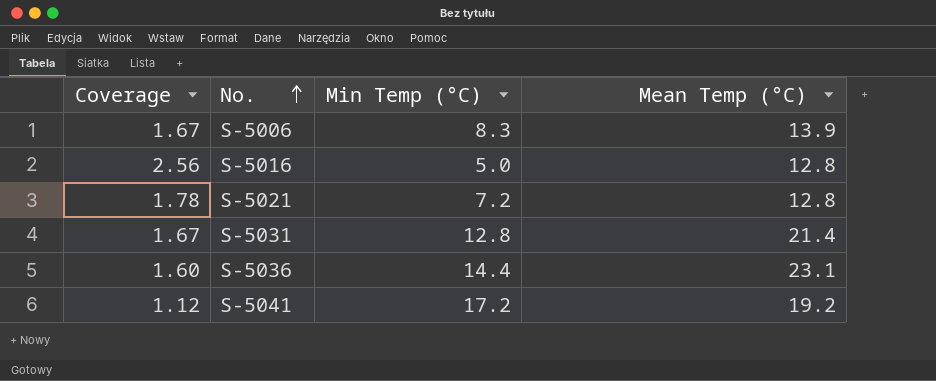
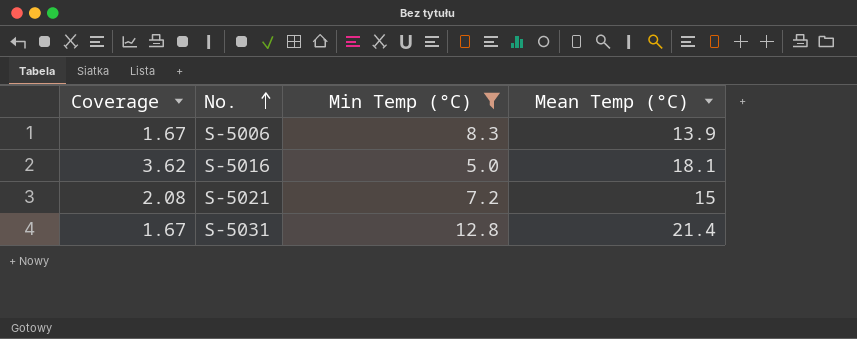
filter: none -> Min Temp (°C) <= 12.8
S-5016 | Coverage: 2.56 -> 3.62
S-5016 | Mean Temp (°C): 12.8 -> 18.1
S-5021 | Coverage: 1.78 -> 2.08
S-5021 | Mean Temp (°C): 12.8 -> 15

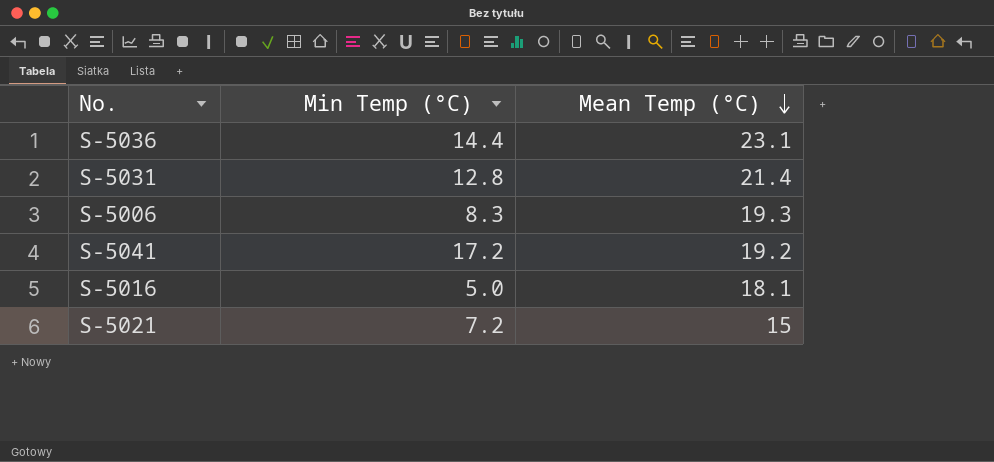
filter: Min Temp (°C) <= 12.8 -> none
row order: No. ascending -> Mean Temp (°C) descending
column Coverage | formula: [Mean Temp (°C)] / [Min Temp (°C)] -> none
S-5006 | Mean Temp (°C): 13.9 -> 19.3

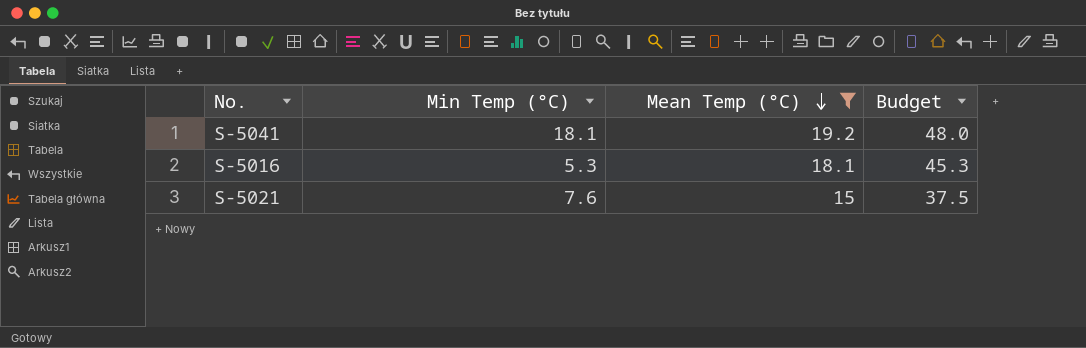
filter: none -> Mean Temp (°C) <= 19.2
column Budget | formula: none -> [Mean Temp (°C)] * 2.5
S-5041 | Min Temp (°C): 17.2 -> 18.1
S-5016 | Min Temp (°C): 5.0 -> 5.3
S-5021 | Min Temp (°C): 7.2 -> 7.6

